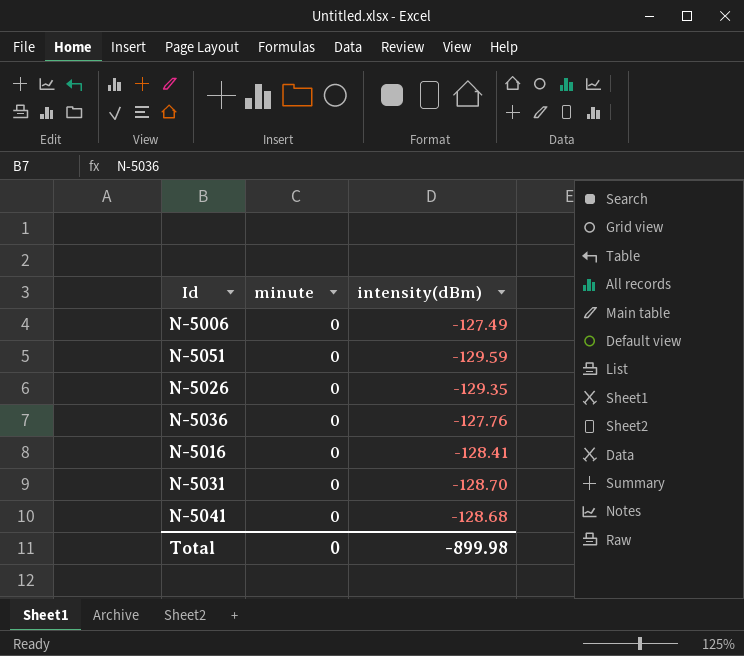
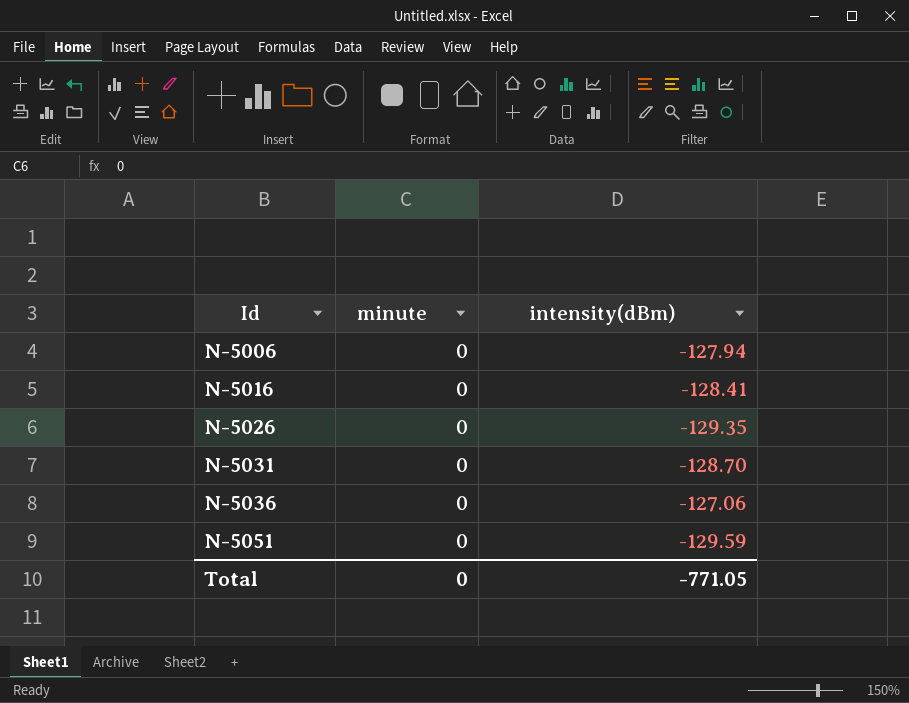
row order: none -> Id ascending
row N-5041: 0 | -128.68 -> none
N-5006 | intensity(dBm): -127.49 -> -127.94
N-5036 | intensity(dBm): -127.76 -> -127.06
Total | intensity(dBm): -899.98 -> -771.05

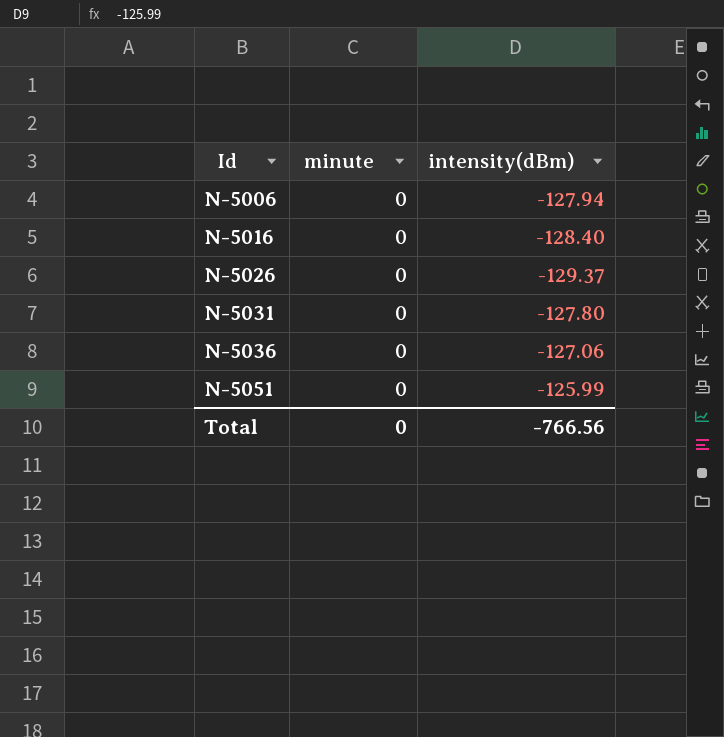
N-5016 | intensity(dBm): -128.41 -> -128.40
N-5026 | intensity(dBm): -129.35 -> -129.37
N-5031 | intensity(dBm): -128.70 -> -127.80
N-5051 | intensity(dBm): -129.59 -> -125.99
Total | intensity(dBm): -771.05 -> -766.56

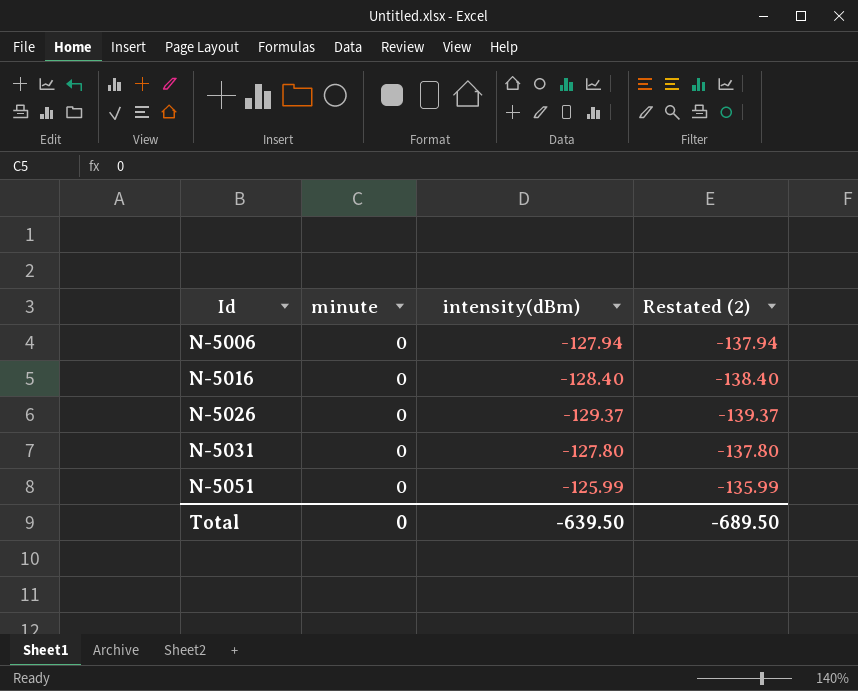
column Restated (2) | formula: none -> [intensity(dBm)] - 10
row N-5036: 0 | -127.06 -> none
Total | intensity(dBm): -766.56 -> -639.50

